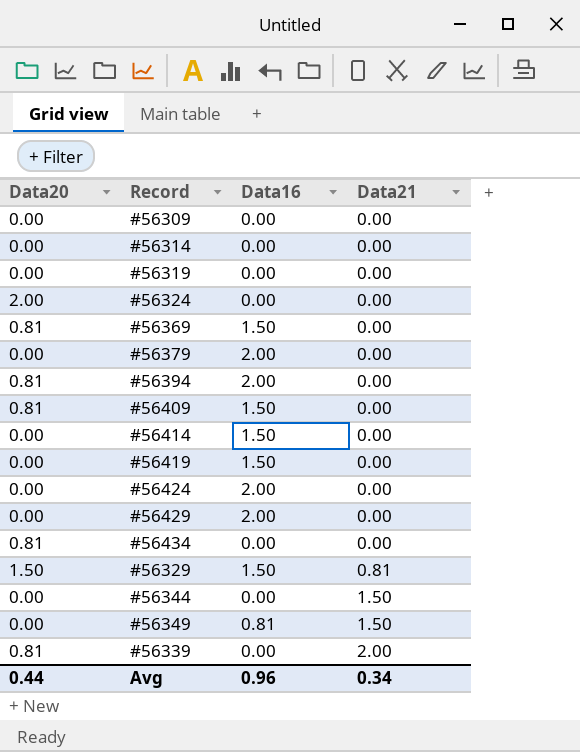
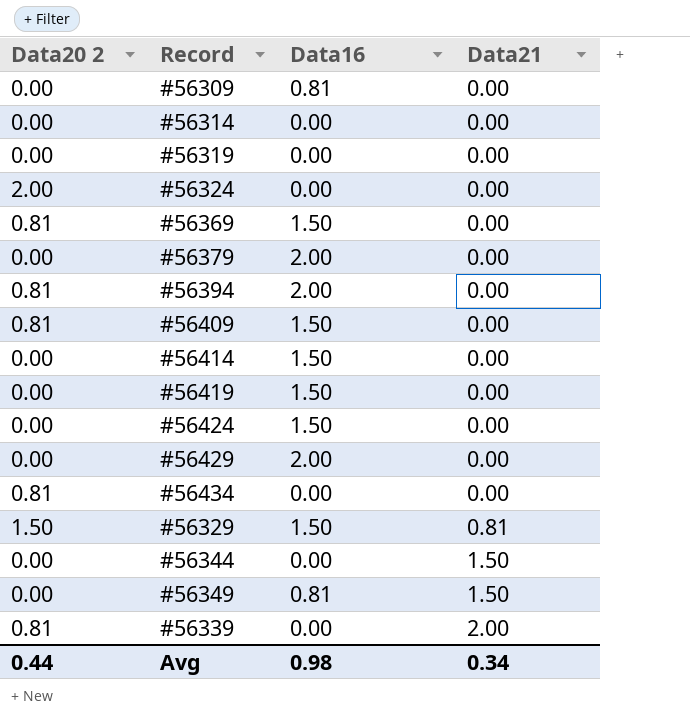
column name: Data20 -> Data20 2
#56309 | Data16: 0.00 -> 0.81
#56424 | Data16: 2.00 -> 1.50
Avg | Data16: 0.96 -> 0.98

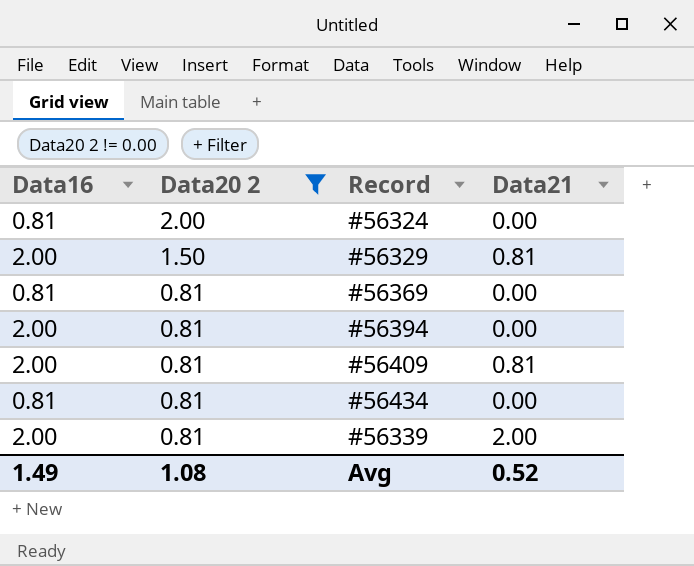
filter: none -> Data20 2 != 0.00
row order: Data21 ascending -> Data20 2 descending
column Data16 | position: 3 -> 1
#56324 | Data16: 0.00 -> 0.81
#56329 | Data16: 1.50 -> 2.00
#56369 | Data16: 1.50 -> 0.81
#56409 | Data16: 1.50 -> 2.00
#56409 | Data21: 0.00 -> 0.81
#56434 | Data16: 0.00 -> 0.81
#56339 | Data16: 0.00 -> 2.00
Avg | Data16: 0.98 -> 1.49
Avg | Data20 2: 0.44 -> 1.08
Avg | Data21: 0.34 -> 0.52

